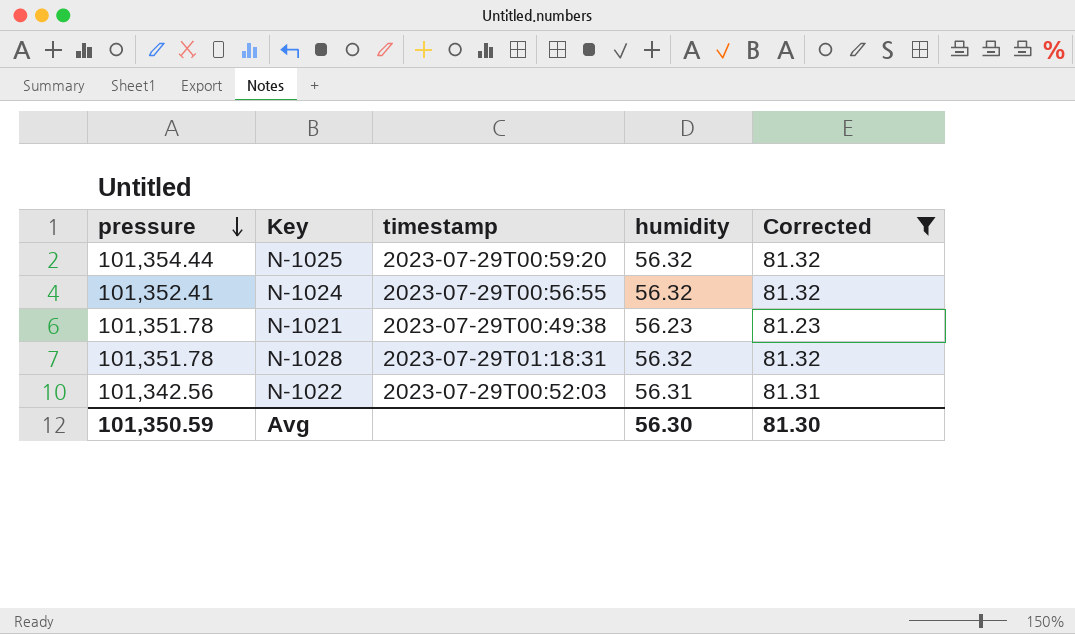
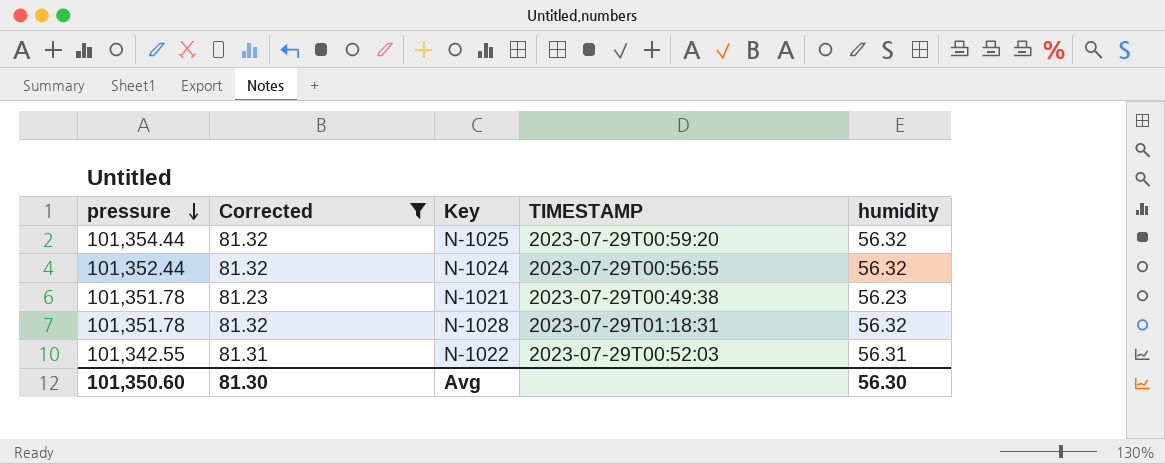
column Corrected | position: 5 -> 2
column name: timestamp -> TIMESTAMP
N-1024 | pressure: 101,352.41 -> 101,352.44
N-1022 | pressure: 101,342.56 -> 101,342.55
Avg | pressure: 101,350.59 -> 101,350.60

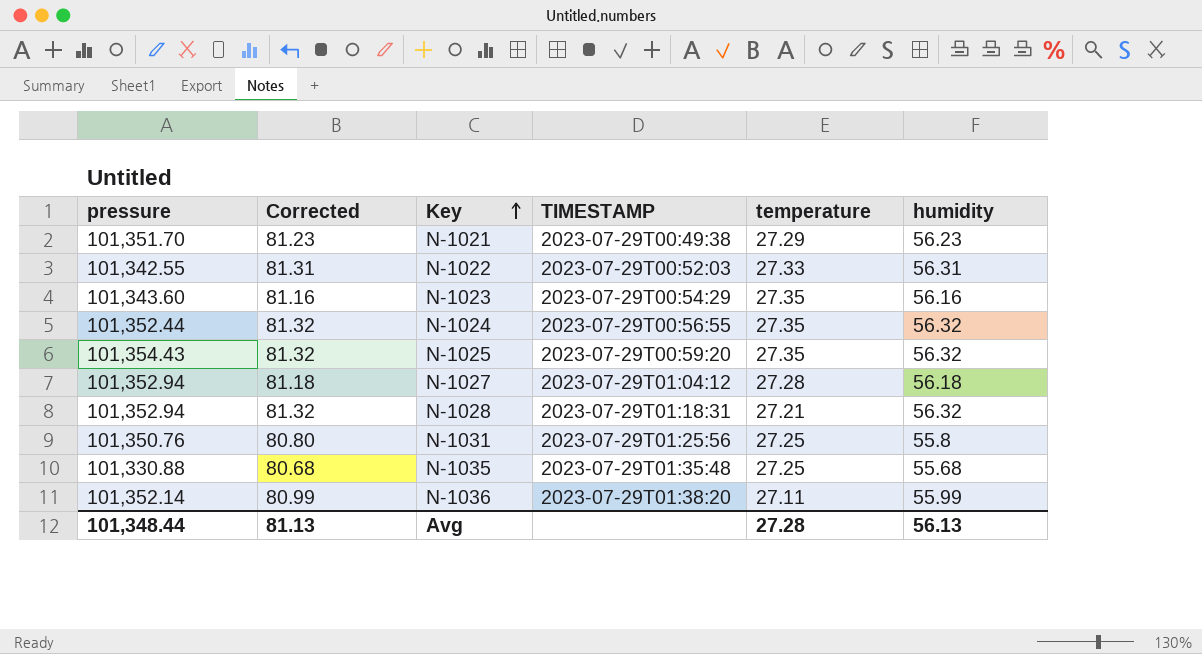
filter: Corrected >= 81.23 -> none
row order: pressure descending -> Key ascending
column temperature | position: none -> 5
N-1021 | pressure: 101,351.78 -> 101,351.70
N-1025 | pressure: 101,354.44 -> 101,354.43
N-1028 | pressure: 101,351.78 -> 101,352.94
Avg | pressure: 101,350.60 -> 101,348.44
Avg | Corrected: 81.30 -> 81.13
Avg | humidity: 56.30 -> 56.13

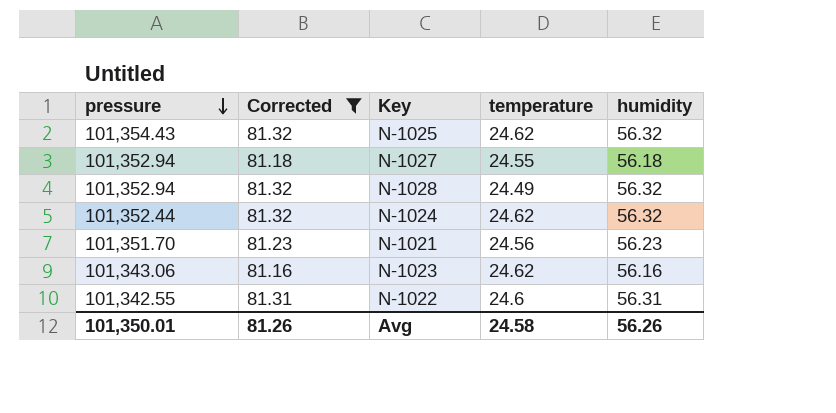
filter: none -> Corrected >= 81.16
row order: Key ascending -> pressure descending
column TIMESTAMP | position: 4 -> none
N-1025 | temperature: 27.35 -> 24.62
N-1027 | temperature: 27.28 -> 24.55
N-1028 | temperature: 27.21 -> 24.49
N-1024 | temperature: 27.35 -> 24.62
N-1021 | temperature: 27.29 -> 24.56
N-1023 | pressure: 101,343.60 -> 101,343.06
N-1023 | temperature: 27.35 -> 24.62
N-1022 | temperature: 27.33 -> 24.6
Avg | pressure: 101,348.44 -> 101,350.01
Avg | Corrected: 81.13 -> 81.26
Avg | temperature: 27.28 -> 24.58
Avg | humidity: 56.13 -> 56.26

